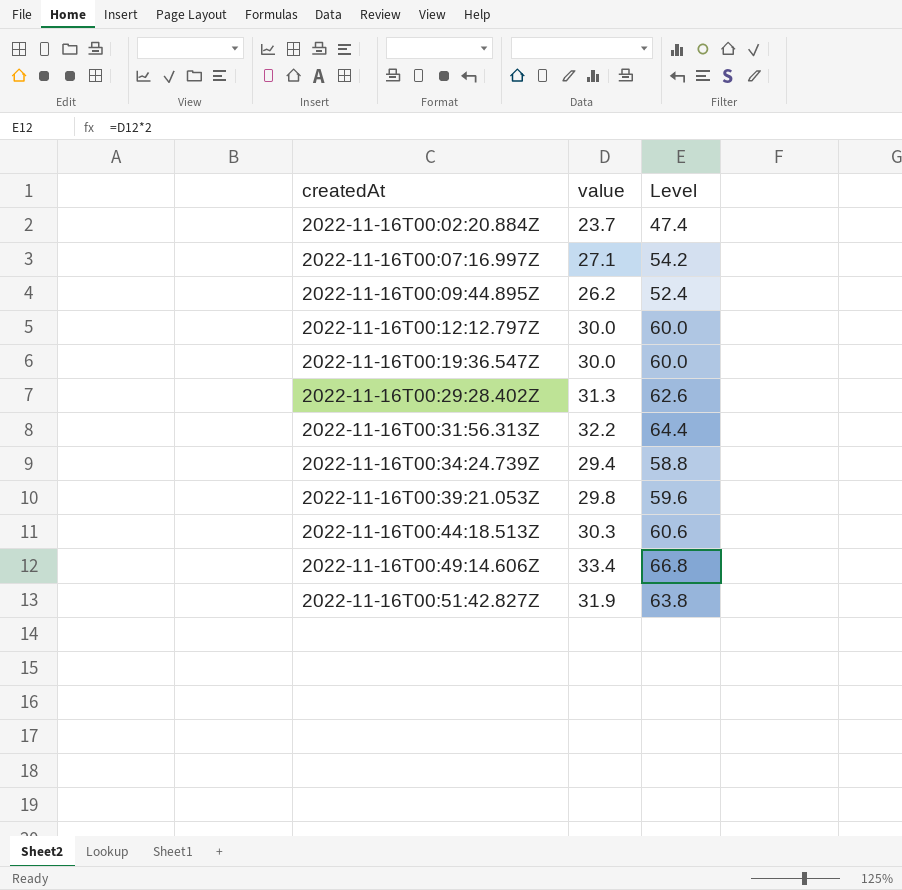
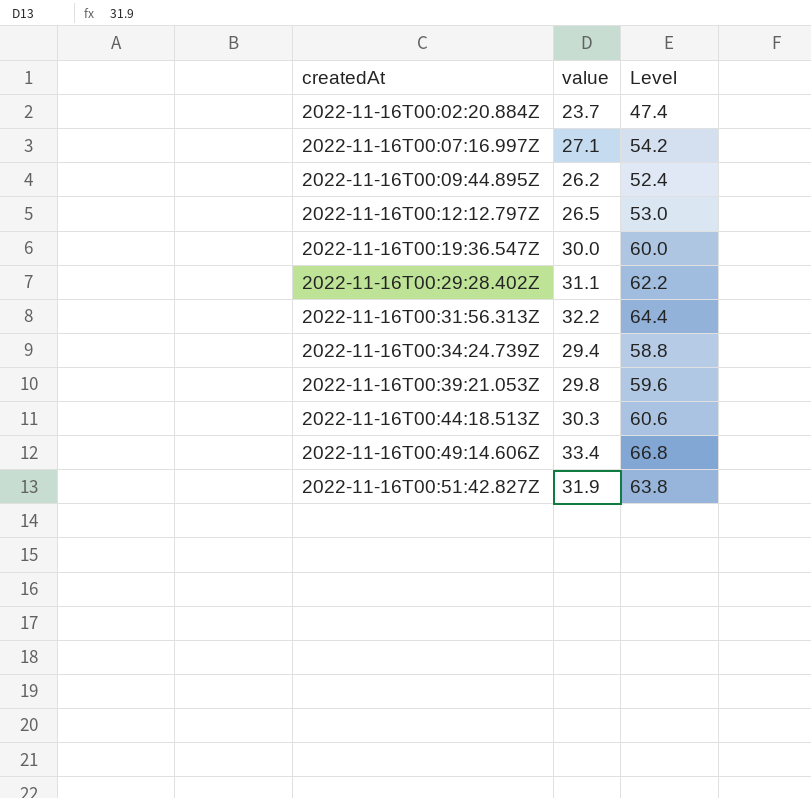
2022-11-16T00:12:12.797Z | value: 30.0 -> 26.5
2022-11-16T00:12:12.797Z | Level: 60.0 -> 53.0
2022-11-16T00:29:28.402Z | value: 31.3 -> 31.1
2022-11-16T00:29:28.402Z | Level: 62.6 -> 62.2

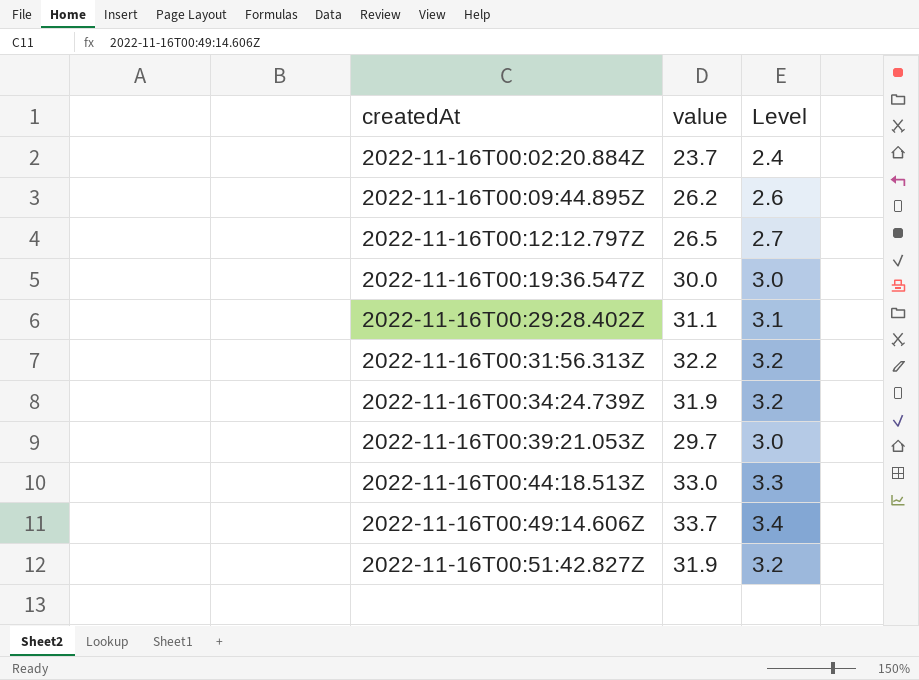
column Level | formula: [value] * 2 -> [value] * 0.1
row 2022-11-16T00:07:16.997Z: 27.1 | 54.2 -> none
2022-11-16T00:34:24.739Z | value: 29.4 -> 31.9
2022-11-16T00:39:21.053Z | value: 29.8 -> 29.7
2022-11-16T00:44:18.513Z | value: 30.3 -> 33.0
2022-11-16T00:49:14.606Z | value: 33.4 -> 33.7

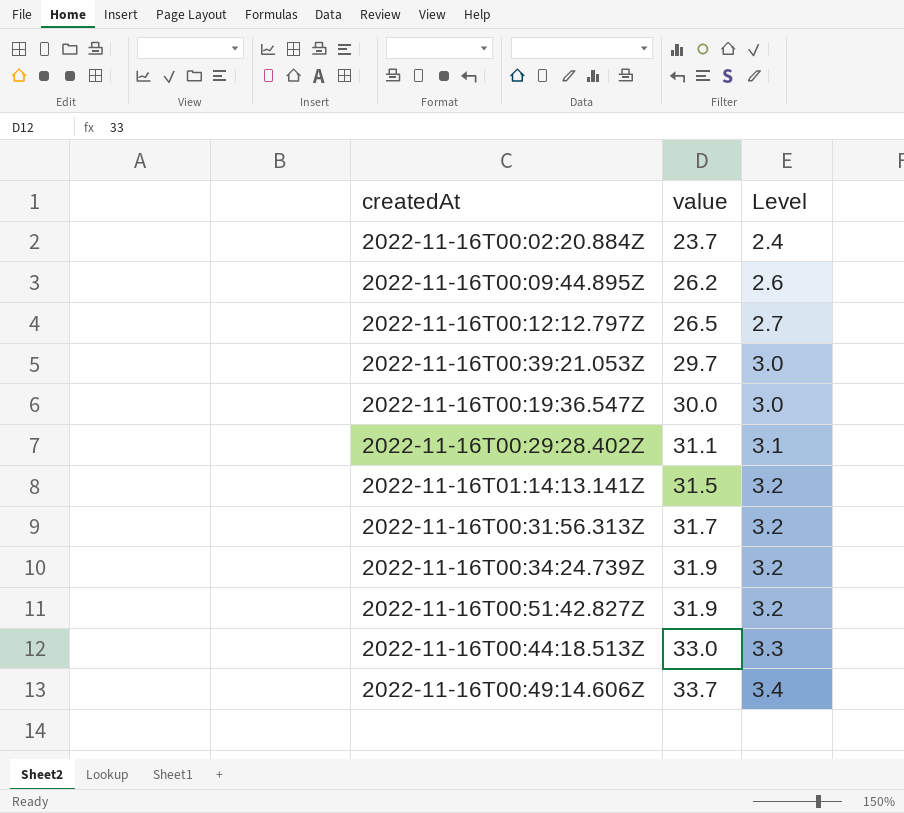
row order: createdAt ascending -> value ascending
row 2022-11-16T01:14:13.141Z: none -> 31.5 | 3.2
2022-11-16T00:31:56.313Z | value: 32.2 -> 31.7

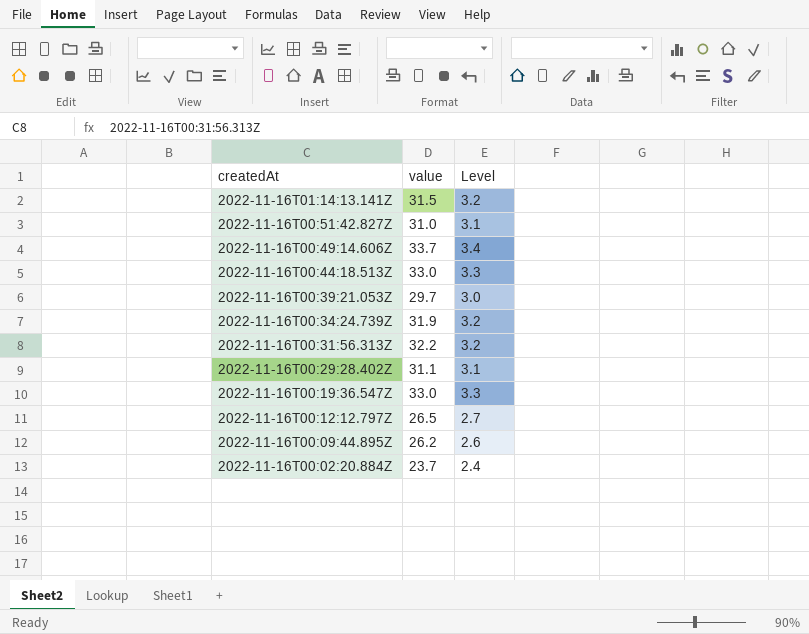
row order: value ascending -> createdAt descending
2022-11-16T00:51:42.827Z | value: 31.9 -> 31.0
2022-11-16T00:51:42.827Z | Level: 3.2 -> 3.1
2022-11-16T00:31:56.313Z | value: 31.7 -> 32.2
2022-11-16T00:19:36.547Z | value: 30.0 -> 33.0
2022-11-16T00:19:36.547Z | Level: 3.0 -> 3.3

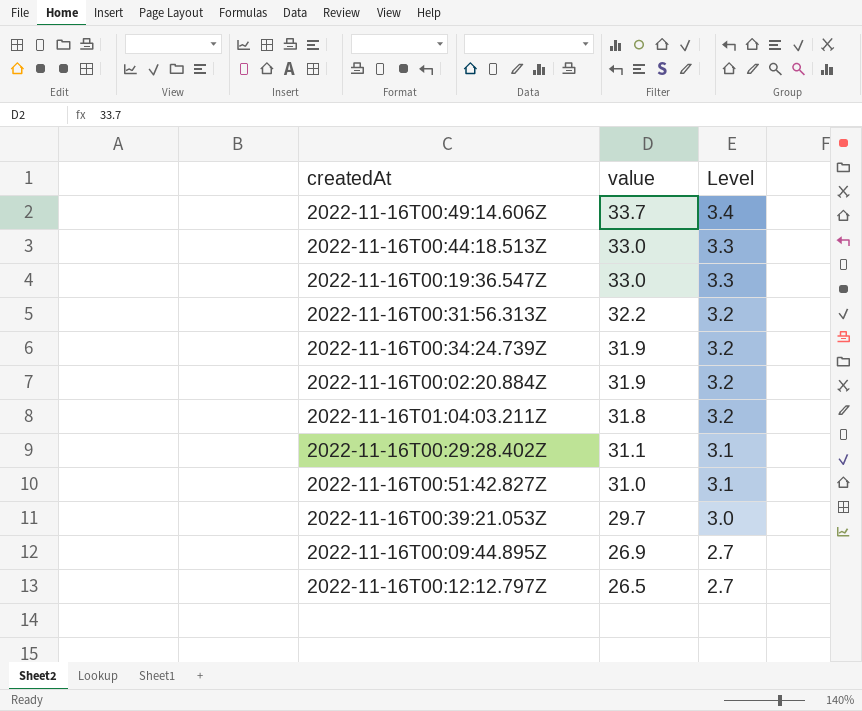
row order: createdAt descending -> value descending
row 2022-11-16T01:14:13.141Z: 31.5 | 3.2 -> none
2022-11-16T00:02:20.884Z | value: 23.7 -> 31.9
2022-11-16T00:02:20.884Z | Level: 2.4 -> 3.2
row 2022-11-16T01:04:03.211Z: none -> 31.8 | 3.2
2022-11-16T00:09:44.895Z | value: 26.2 -> 26.9
2022-11-16T00:09:44.895Z | Level: 2.6 -> 2.7

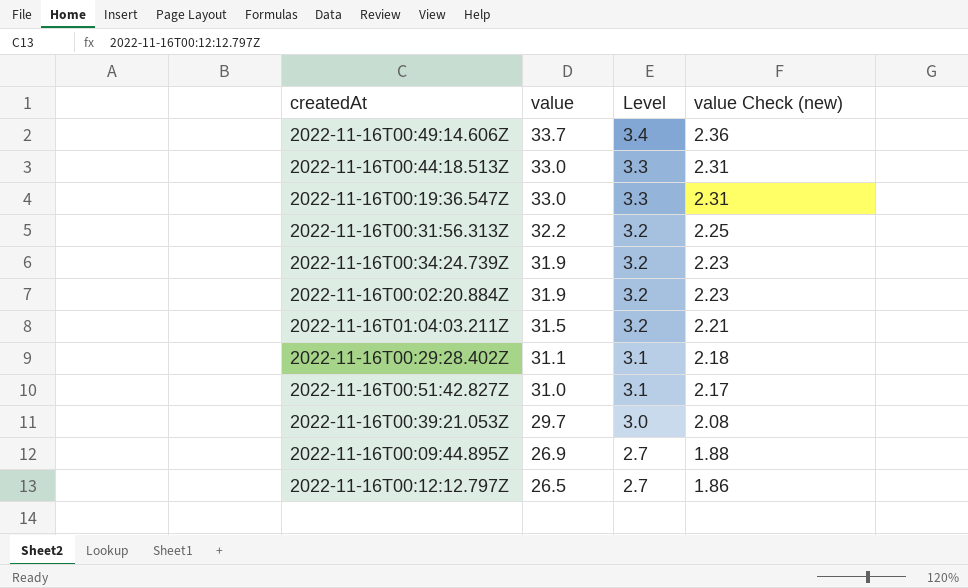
column value Check (new) | formula: none -> [value] * 0.07
2022-11-16T01:04:03.211Z | value: 31.8 -> 31.5

